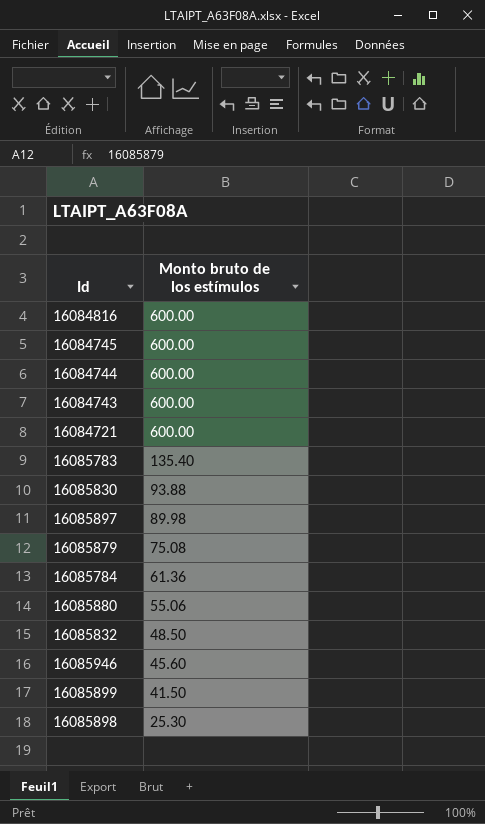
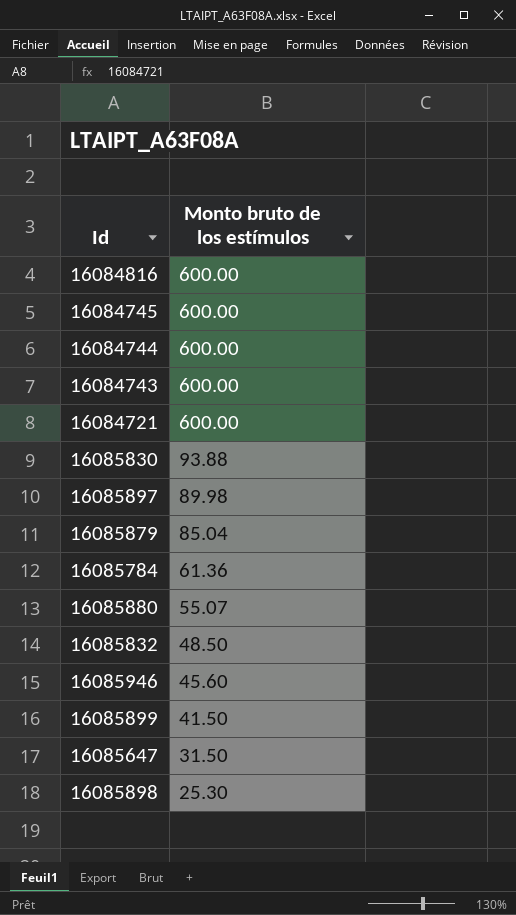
row 16085783: 135.40 -> none
16085879 | Monto bruto de los estímulos: 75.08 -> 85.04
16085880 | Monto bruto de los estímulos: 55.06 -> 55.07
row 16085647: none -> 31.50

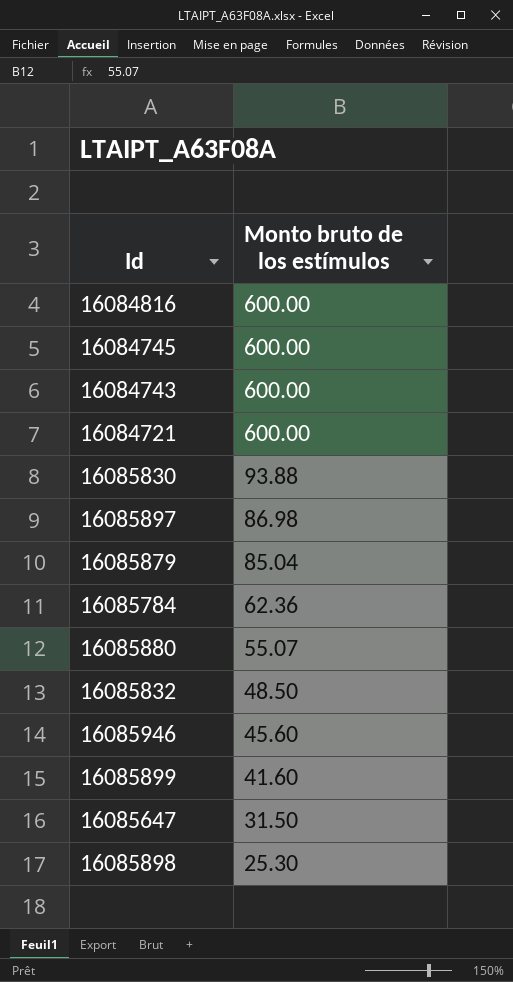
row 16084744: 600.00 -> none
16085897 | Monto bruto de los estímulos: 89.98 -> 86.98
16085784 | Monto bruto de los estímulos: 61.36 -> 62.36
16085899 | Monto bruto de los estímulos: 41.50 -> 41.60

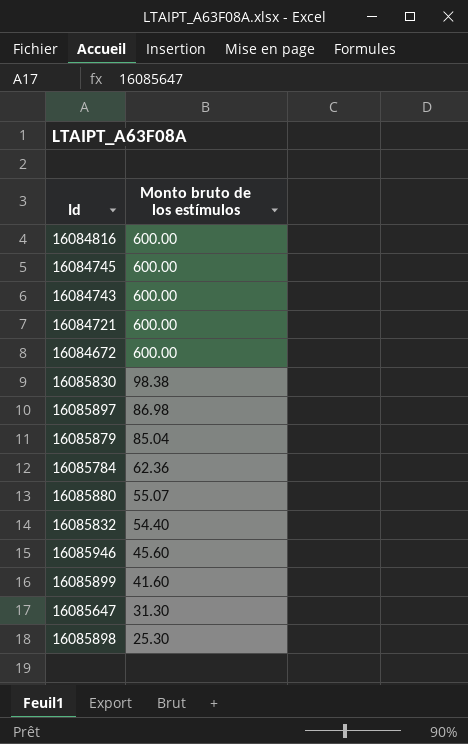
row 16084672: none -> 600.00
16085830 | Monto bruto de los estímulos: 93.88 -> 98.38
16085832 | Monto bruto de los estímulos: 48.50 -> 54.40
16085647 | Monto bruto de los estímulos: 31.50 -> 31.30

